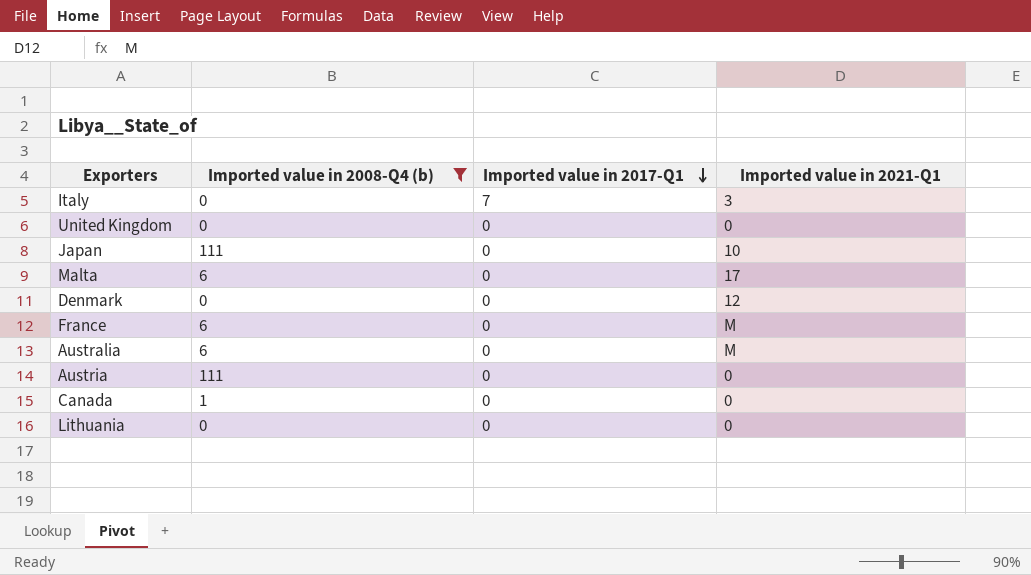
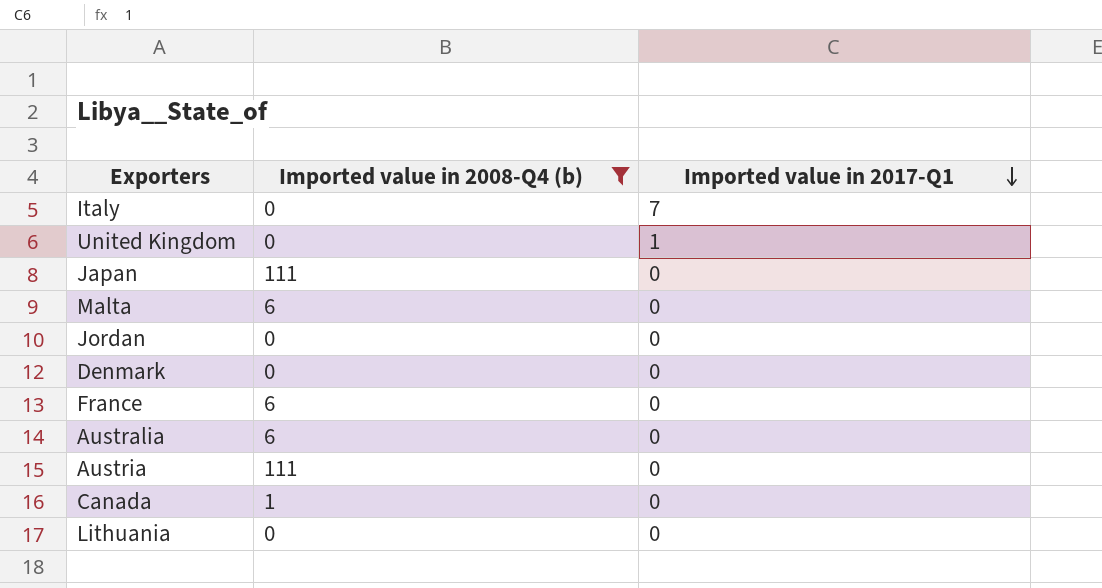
column Imported value in 2021-Q1 | position: 4 -> none
United Kingdom | Imported value in 2017-Q1: 0 -> 1
row Jordan: none -> 0 | 0

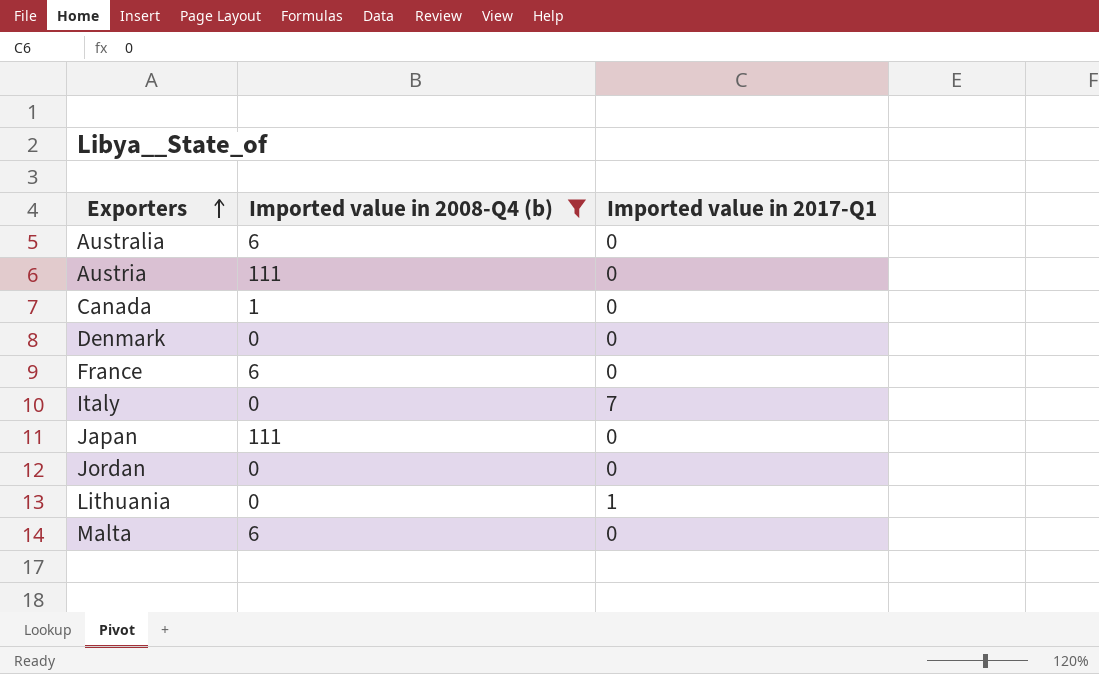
row order: Imported value in 2017-Q1 descending -> Exporters ascending
row United Kingdom: 0 | 1 -> none
Lithuania | Imported value in 2017-Q1: 0 -> 1

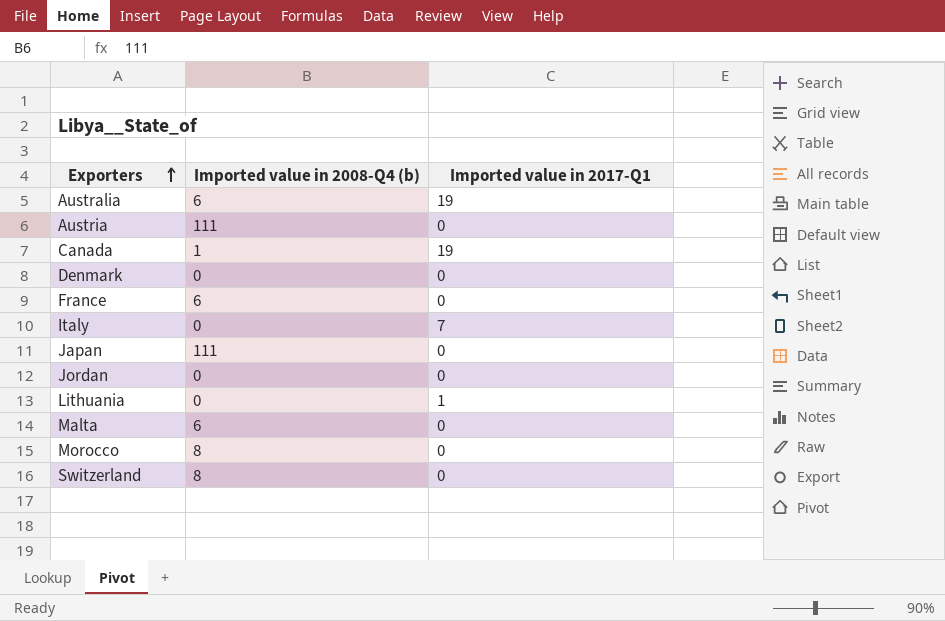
filter: Imported value in 2008-Q4 (b) != 8 -> none
Australia | Imported value in 2017-Q1: 0 -> 19
Canada | Imported value in 2017-Q1: 0 -> 19

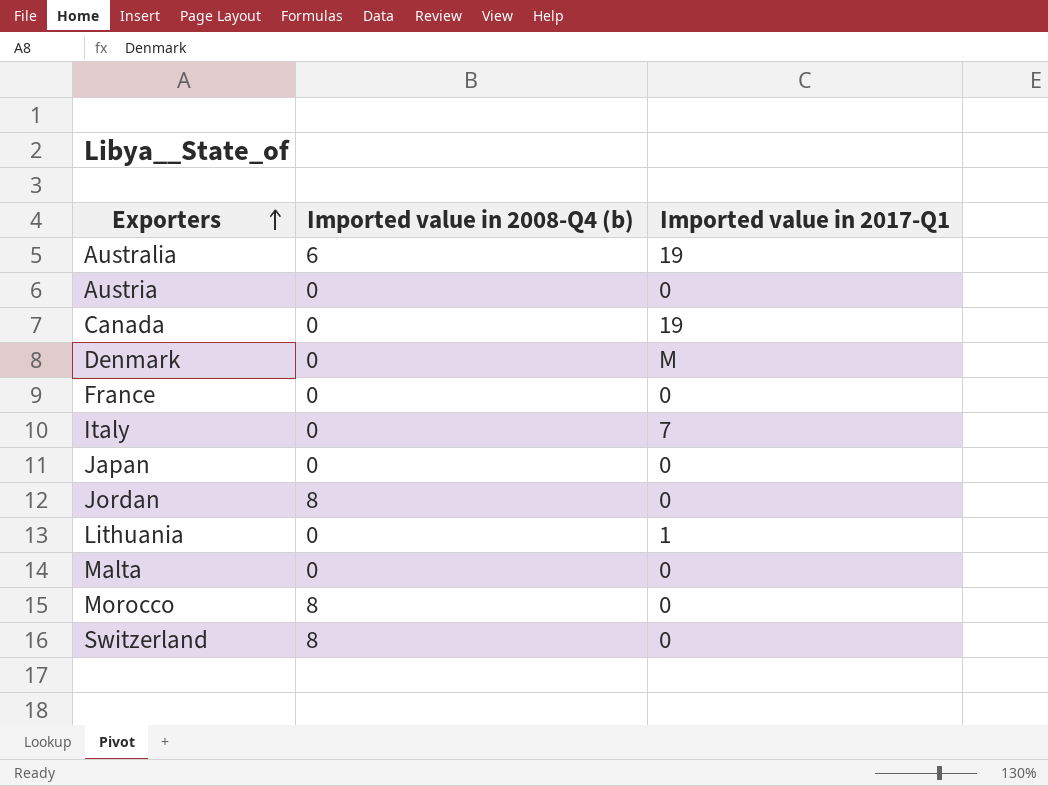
Austria | Imported value in 2008-Q4 (b): 111 -> 0
Canada | Imported value in 2008-Q4 (b): 1 -> 0
Denmark | Imported value in 2017-Q1: 0 -> M
France | Imported value in 2008-Q4 (b): 6 -> 0
Japan | Imported value in 2008-Q4 (b): 111 -> 0
Jordan | Imported value in 2008-Q4 (b): 0 -> 8
Malta | Imported value in 2008-Q4 (b): 6 -> 0

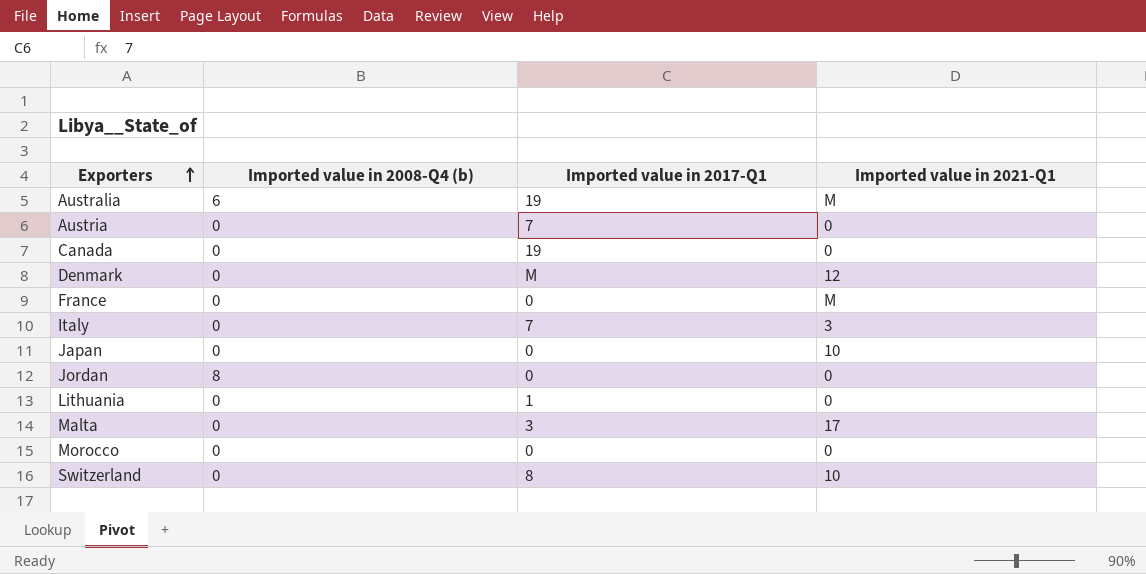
column Imported value in 2021-Q1 | position: none -> 4
Austria | Imported value in 2017-Q1: 0 -> 7
Malta | Imported value in 2017-Q1: 0 -> 3
Morocco | Imported value in 2008-Q4 (b): 8 -> 0
Switzerland | Imported value in 2008-Q4 (b): 8 -> 0
Switzerland | Imported value in 2017-Q1: 0 -> 8

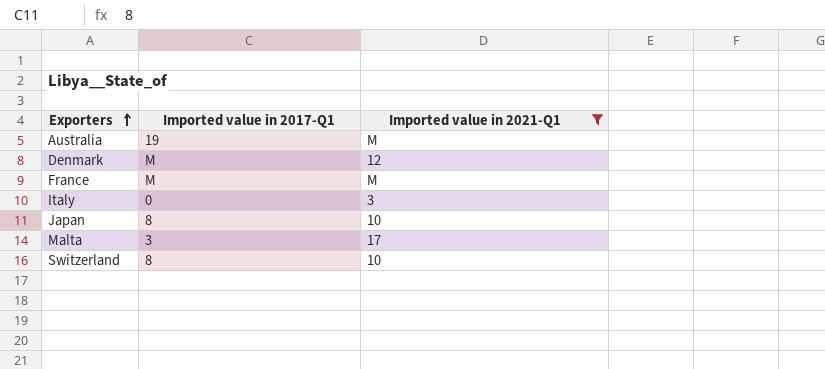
filter: none -> Imported value in 2021-Q1 != 0
column Imported value in 2008-Q4 (b) | position: 2 -> none
France | Imported value in 2017-Q1: 0 -> M
Italy | Imported value in 2017-Q1: 7 -> 0
Japan | Imported value in 2017-Q1: 0 -> 8

